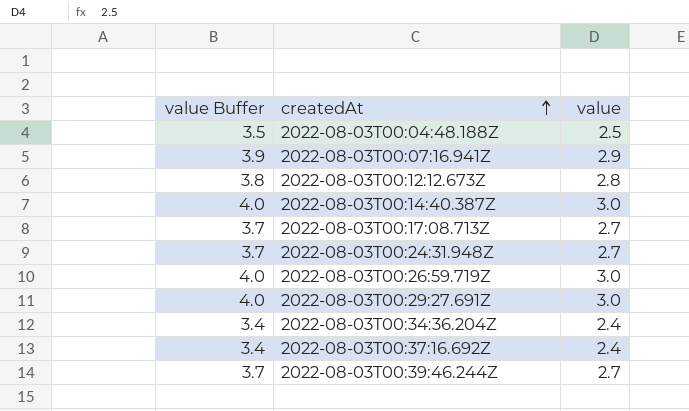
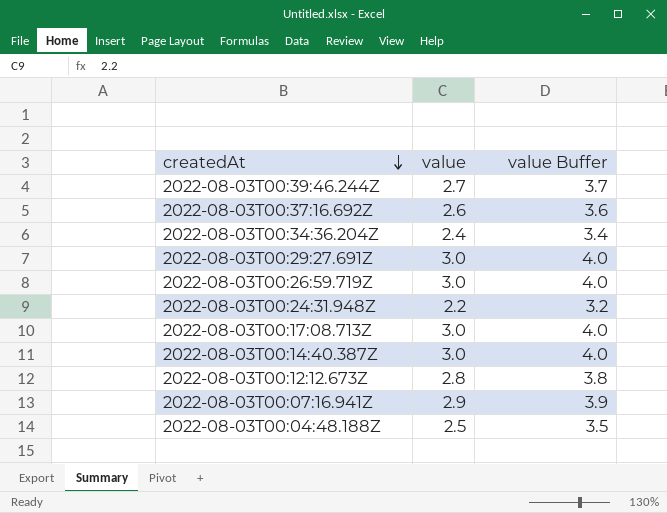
row order: createdAt ascending -> createdAt descending
column value Buffer | position: 1 -> 3
2022-08-03T00:37:16.692Z | value: 2.4 -> 2.6
2022-08-03T00:37:16.692Z | value Buffer: 3.4 -> 3.6
2022-08-03T00:24:31.948Z | value: 2.7 -> 2.2
2022-08-03T00:24:31.948Z | value Buffer: 3.7 -> 3.2
2022-08-03T00:17:08.713Z | value: 2.7 -> 3.0
2022-08-03T00:17:08.713Z | value Buffer: 3.7 -> 4.0

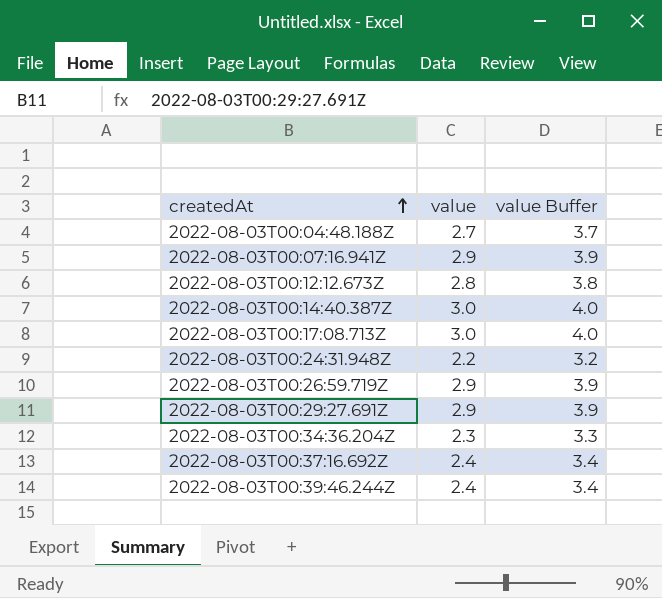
row order: createdAt descending -> createdAt ascending
2022-08-03T00:04:48.188Z | value: 2.5 -> 2.7
2022-08-03T00:04:48.188Z | value Buffer: 3.5 -> 3.7
2022-08-03T00:26:59.719Z | value: 3.0 -> 2.9
2022-08-03T00:26:59.719Z | value Buffer: 4.0 -> 3.9
2022-08-03T00:29:27.691Z | value: 3.0 -> 2.9
2022-08-03T00:29:27.691Z | value Buffer: 4.0 -> 3.9
2022-08-03T00:34:36.204Z | value: 2.4 -> 2.3
2022-08-03T00:34:36.204Z | value Buffer: 3.4 -> 3.3
2022-08-03T00:37:16.692Z | value: 2.6 -> 2.4
2022-08-03T00:37:16.692Z | value Buffer: 3.6 -> 3.4
2022-08-03T00:39:46.244Z | value: 2.7 -> 2.4
2022-08-03T00:39:46.244Z | value Buffer: 3.7 -> 3.4

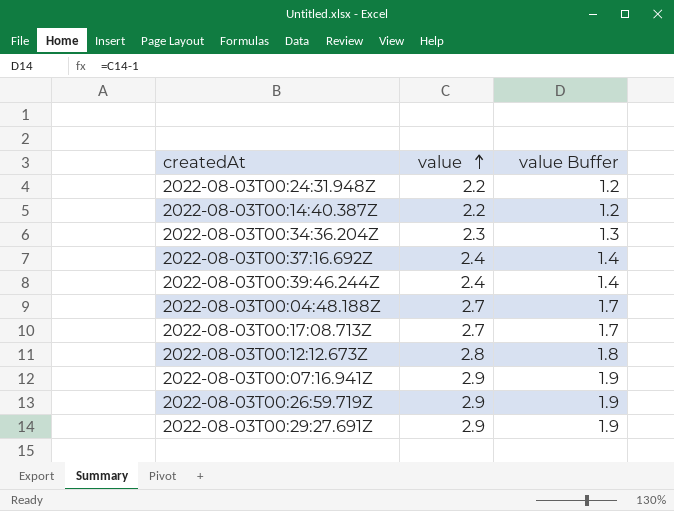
row order: createdAt ascending -> value ascending
column value Buffer | formula: [value] + 1 -> [value] - 1
2022-08-03T00:14:40.387Z | value: 3.0 -> 2.2
2022-08-03T00:17:08.713Z | value: 3.0 -> 2.7

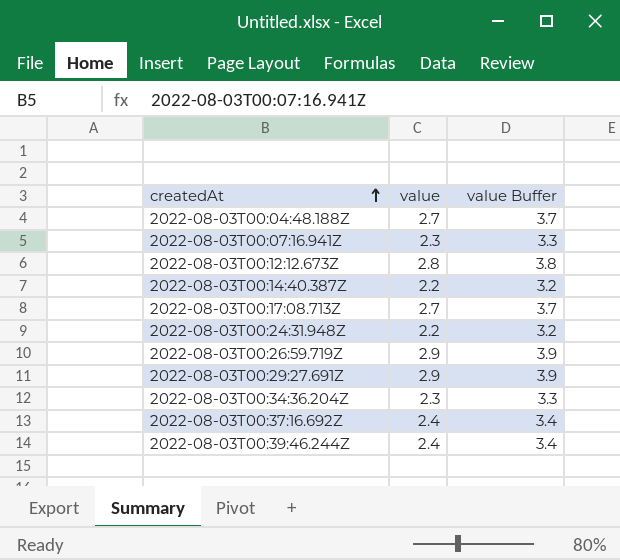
row order: value ascending -> createdAt ascending
column value Buffer | formula: [value] - 1 -> [value] + 1
2022-08-03T00:07:16.941Z | value: 2.9 -> 2.3

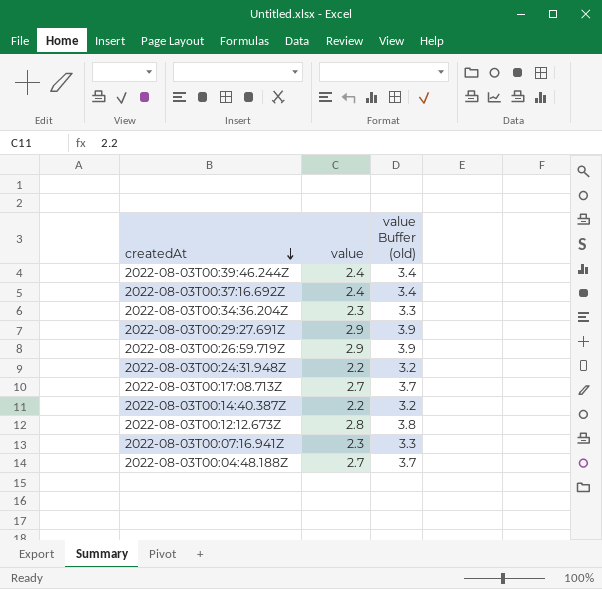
row order: createdAt ascending -> createdAt descending
column name: value Buffer -> value Buffer (old)

